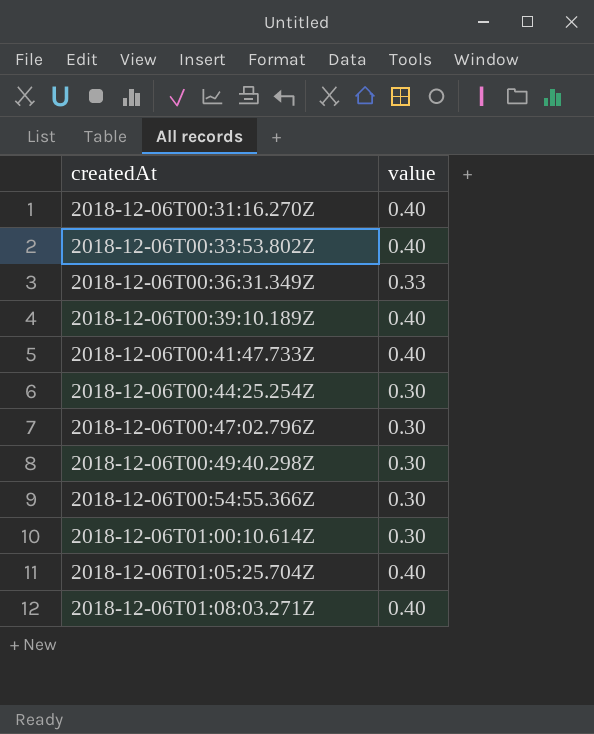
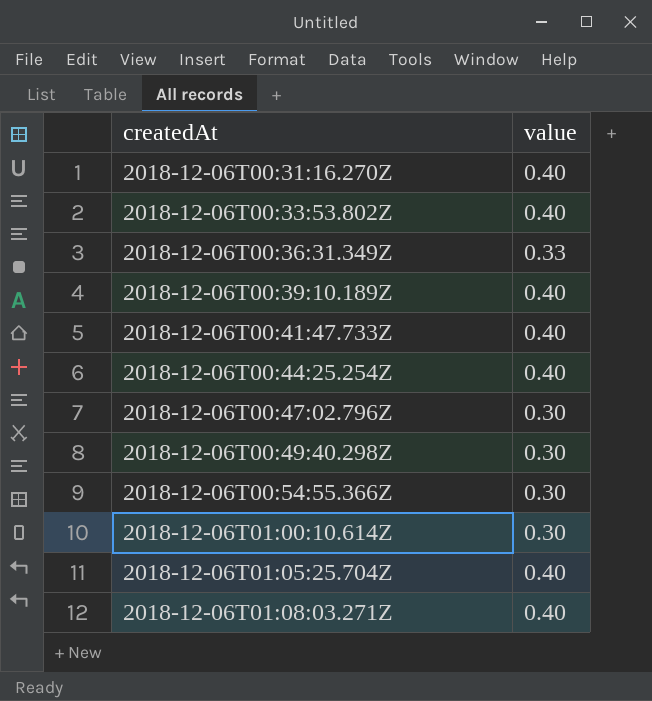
2018-12-06T00:44:25.254Z | value: 0.30 -> 0.40

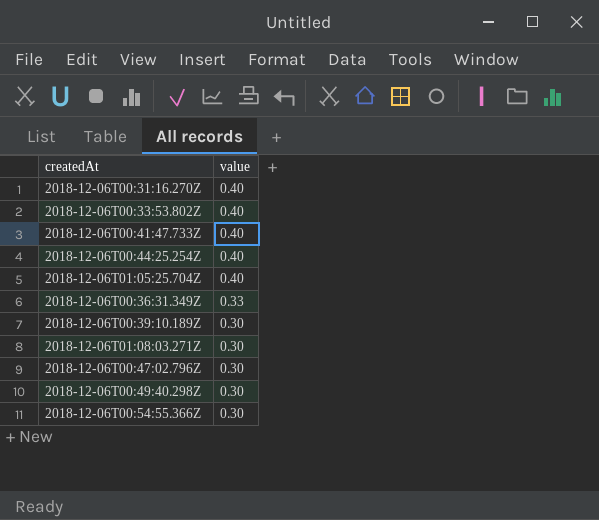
row order: createdAt ascending -> value descending
row 2018-12-06T01:00:10.614Z: 0.30 -> none
2018-12-06T00:39:10.189Z | value: 0.40 -> 0.30
2018-12-06T01:08:03.271Z | value: 0.40 -> 0.30

